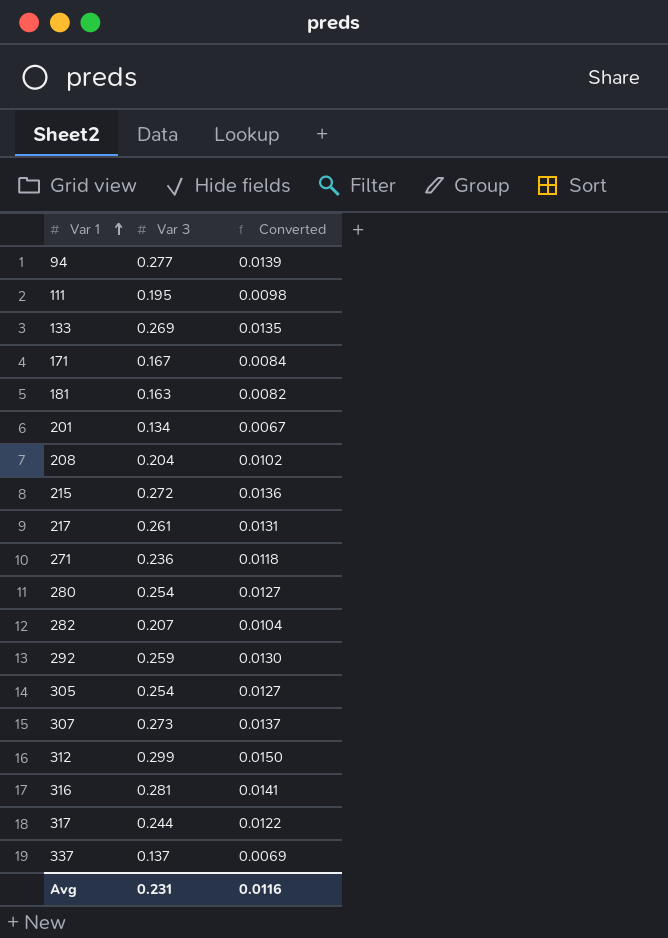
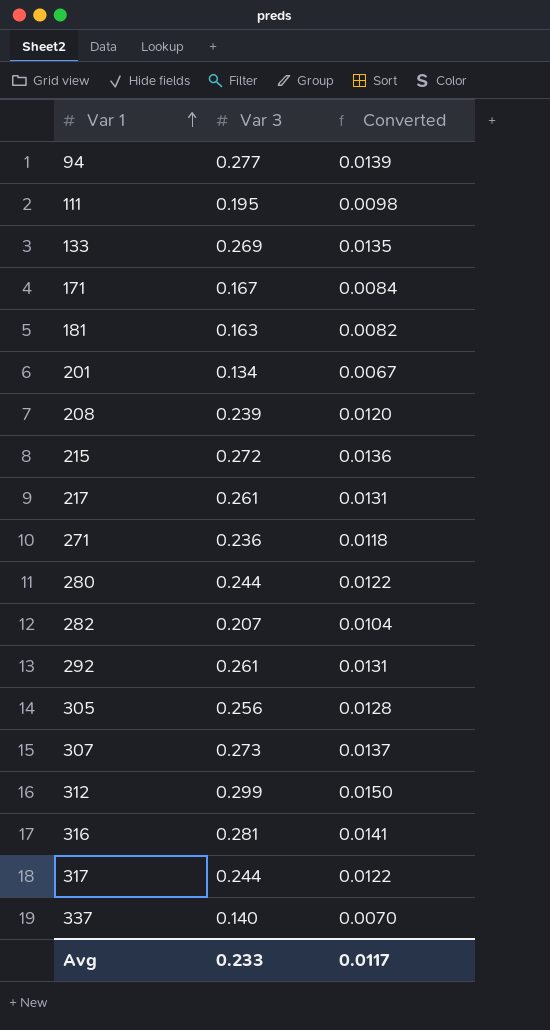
208 | Var 3: 0.204 -> 0.239
208 | Converted: 0.0102 -> 0.0120
280 | Var 3: 0.254 -> 0.244
280 | Converted: 0.0127 -> 0.0122
292 | Var 3: 0.259 -> 0.261
292 | Converted: 0.0130 -> 0.0131
305 | Var 3: 0.254 -> 0.256
305 | Converted: 0.0127 -> 0.0128
337 | Var 3: 0.137 -> 0.140
337 | Converted: 0.0069 -> 0.0070
Avg | Var 3: 0.231 -> 0.233
Avg | Converted: 0.0116 -> 0.0117

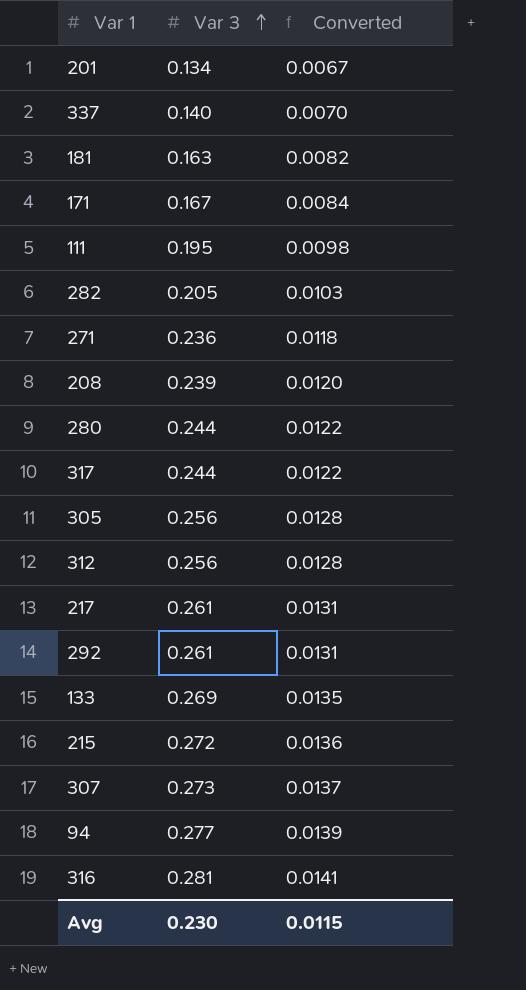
row order: Var 1 ascending -> Var 3 ascending
282 | Var 3: 0.207 -> 0.205
282 | Converted: 0.0104 -> 0.0103
312 | Var 3: 0.299 -> 0.256
312 | Converted: 0.0150 -> 0.0128
Avg | Var 3: 0.233 -> 0.230
Avg | Converted: 0.0117 -> 0.0115

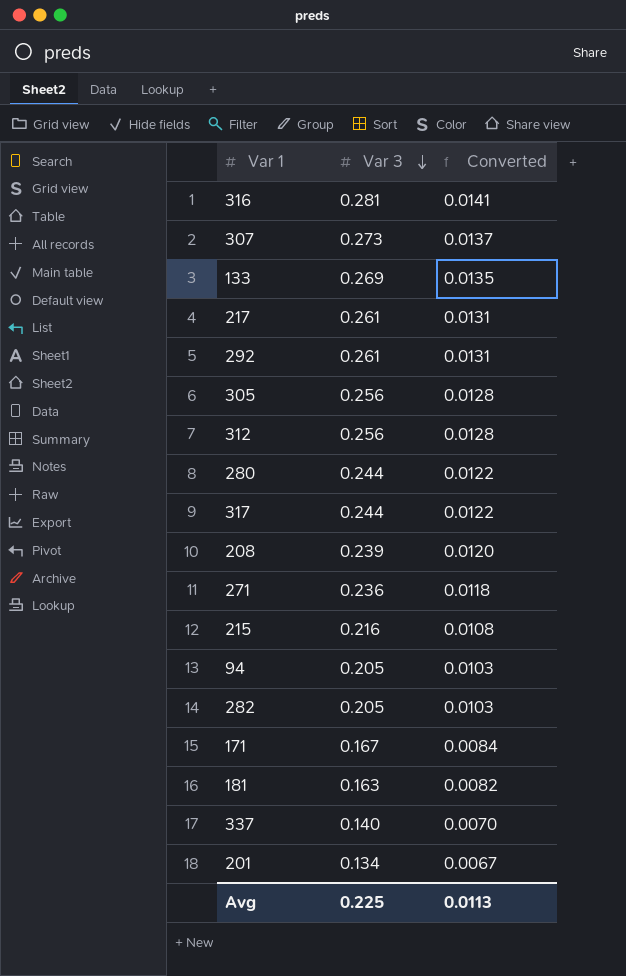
row order: Var 3 ascending -> Var 3 descending
row 111: 0.195 | 0.0098 -> none
215 | Var 3: 0.272 -> 0.216
215 | Converted: 0.0136 -> 0.0108
94 | Var 3: 0.277 -> 0.205
94 | Converted: 0.0139 -> 0.0103
Avg | Var 3: 0.230 -> 0.225
Avg | Converted: 0.0115 -> 0.0113

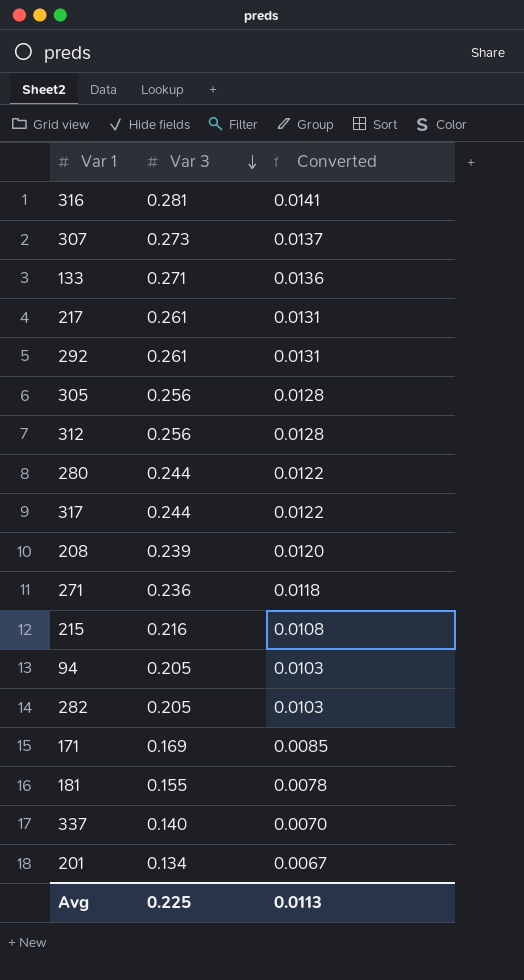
133 | Var 3: 0.269 -> 0.271
133 | Converted: 0.0135 -> 0.0136
171 | Var 3: 0.167 -> 0.169
171 | Converted: 0.0084 -> 0.0085
181 | Var 3: 0.163 -> 0.155
181 | Converted: 0.0082 -> 0.0078

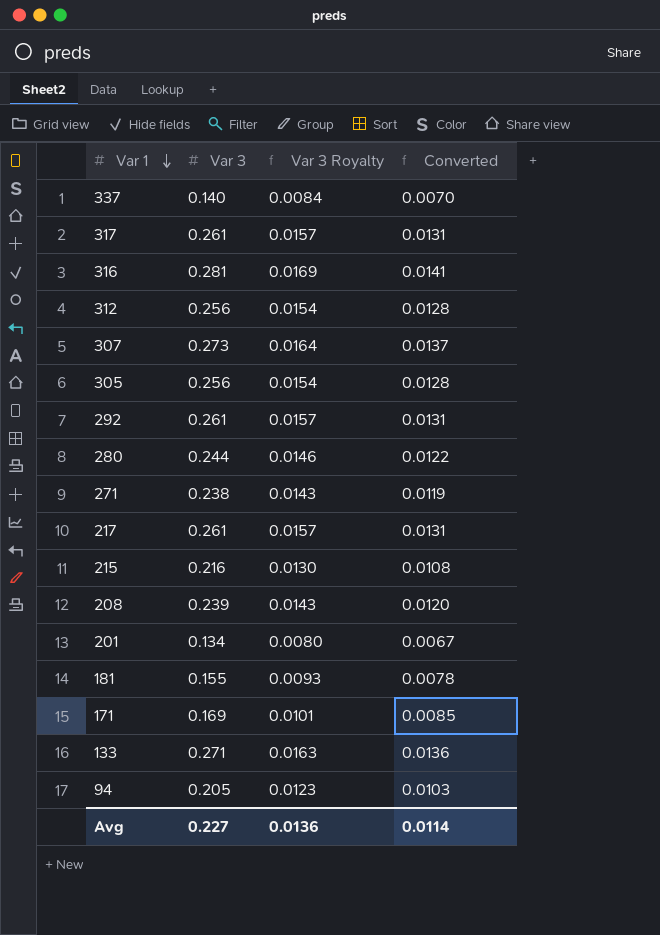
row order: Var 3 descending -> Var 1 descending
column Var 3 Royalty | formula: none -> [Var 3] * 0.06
row 282: 0.205 | 0.0103 -> none
317 | Var 3: 0.244 -> 0.261
317 | Converted: 0.0122 -> 0.0131
271 | Var 3: 0.236 -> 0.238
271 | Converted: 0.0118 -> 0.0119
Avg | Var 3: 0.225 -> 0.227
Avg | Converted: 0.0113 -> 0.0114

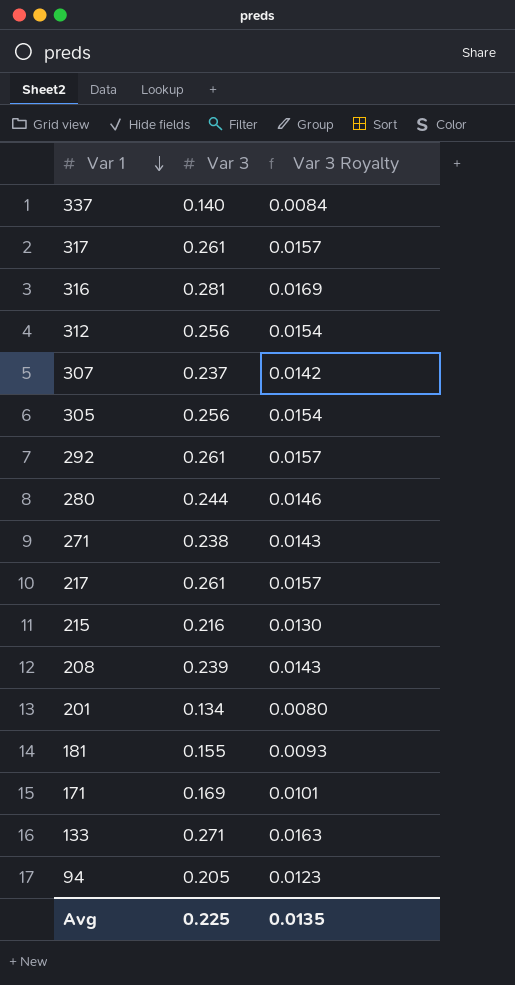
column Converted | formula: [Var 3] * 0.05 -> none
307 | Var 3: 0.273 -> 0.237
307 | Var 3 Royalty: 0.0164 -> 0.0142
Avg | Var 3: 0.227 -> 0.225
Avg | Var 3 Royalty: 0.0136 -> 0.0135

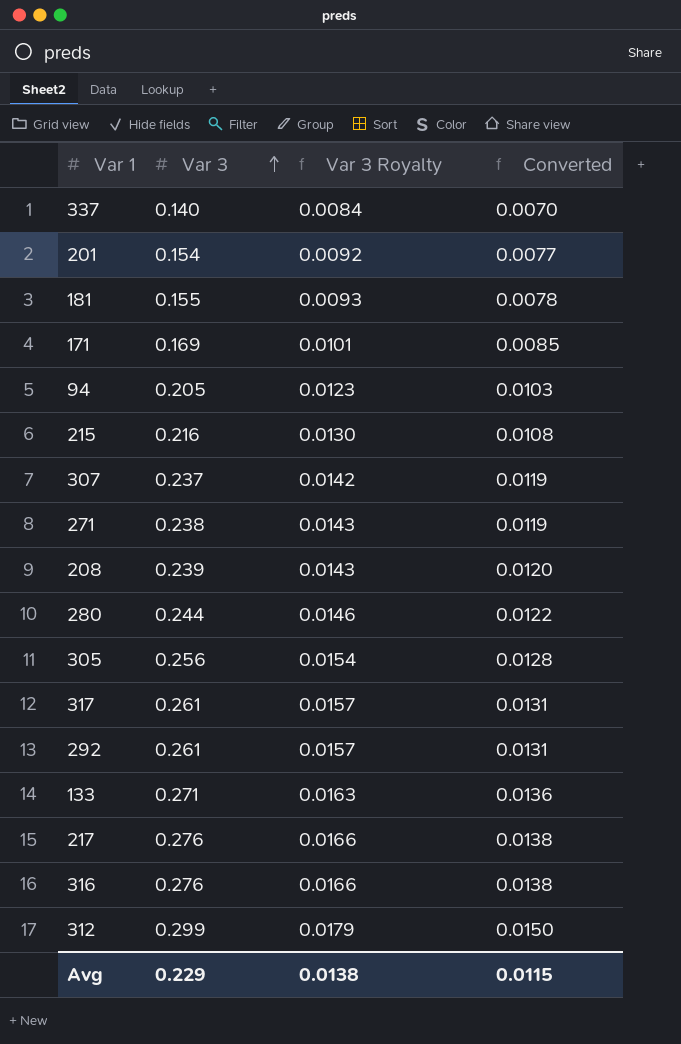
row order: Var 1 descending -> Var 3 ascending
column Converted | formula: none -> [Var 3] * 0.05
201 | Var 3: 0.134 -> 0.154
201 | Var 3 Royalty: 0.0080 -> 0.0092
217 | Var 3: 0.261 -> 0.276
217 | Var 3 Royalty: 0.0157 -> 0.0166
316 | Var 3: 0.281 -> 0.276
316 | Var 3 Royalty: 0.0169 -> 0.0166
312 | Var 3: 0.256 -> 0.299
312 | Var 3 Royalty: 0.0154 -> 0.0179
Avg | Var 3: 0.225 -> 0.229
Avg | Var 3 Royalty: 0.0135 -> 0.0138

